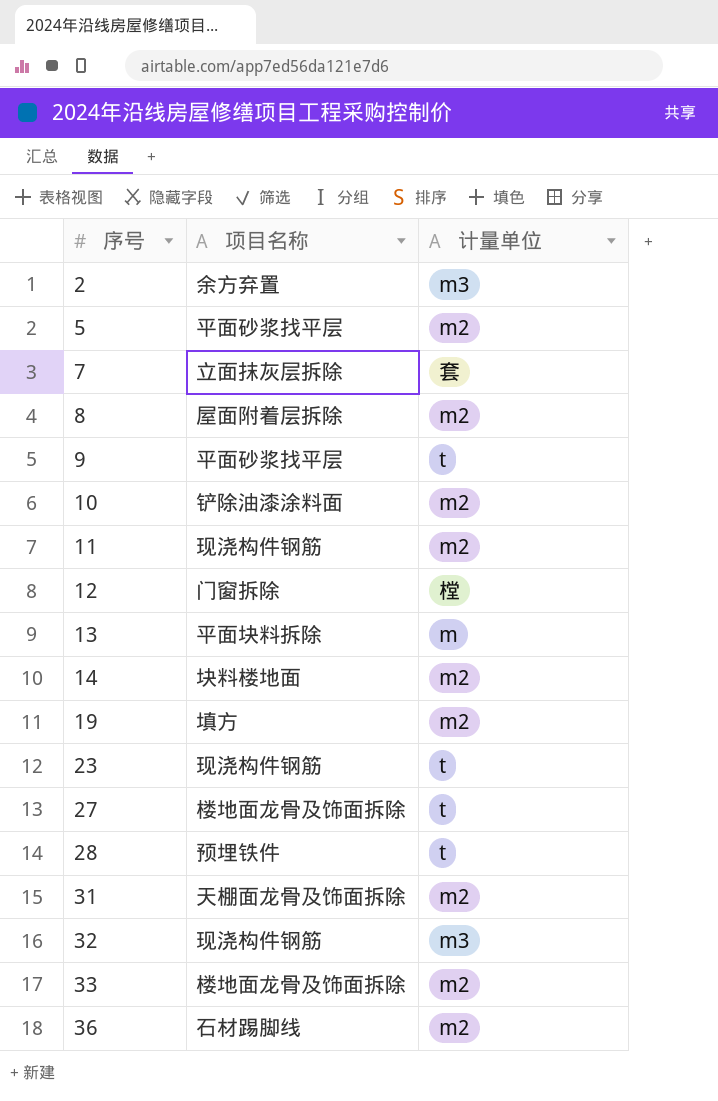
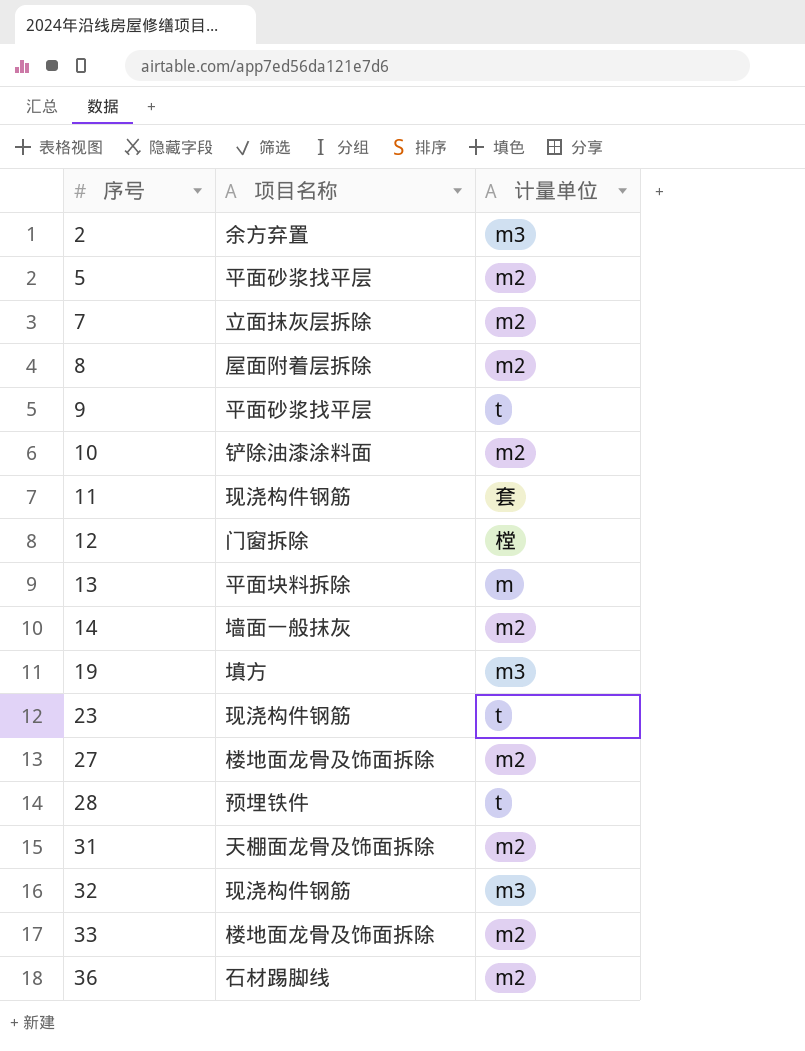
7 | 计量单位: 套 -> m2
11 | 计量单位: m2 -> 套
14 | 项目名称: 块料楼地面 -> 墙面一般抹灰
19 | 计量单位: m2 -> m3
27 | 计量单位: t -> m2

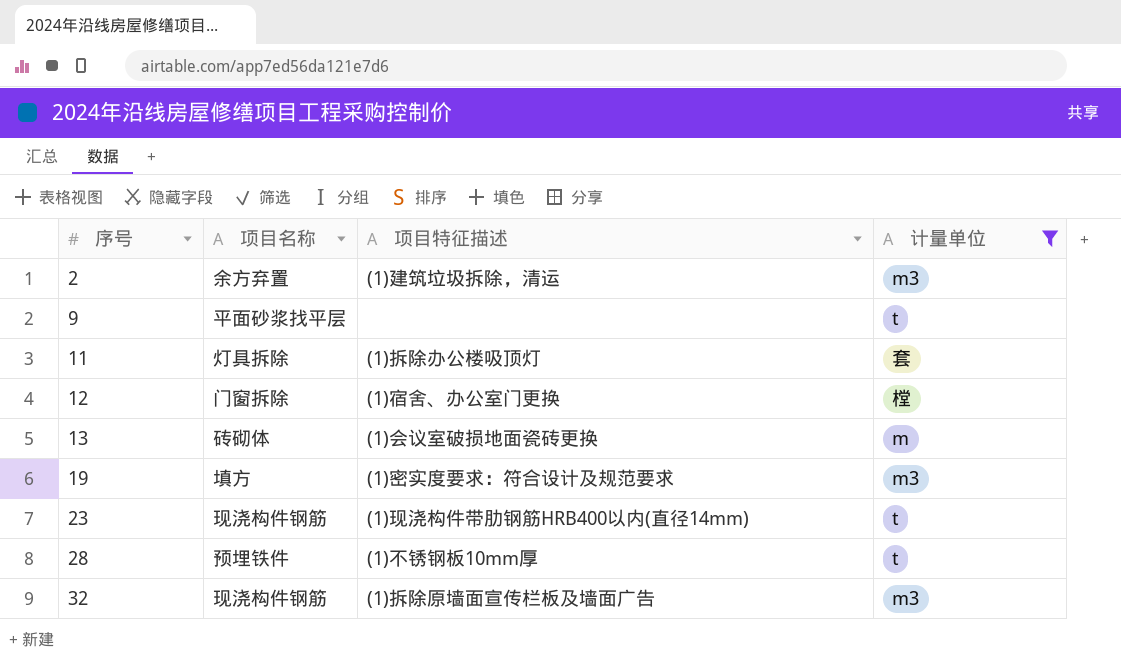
filter: none -> 计量单位 != m2
column 项目特征描述 | position: none -> 3
11 | 项目名称: 现浇构件钢筋 -> 灯具拆除
13 | 项目名称: 平面块料拆除 -> 砖砌体

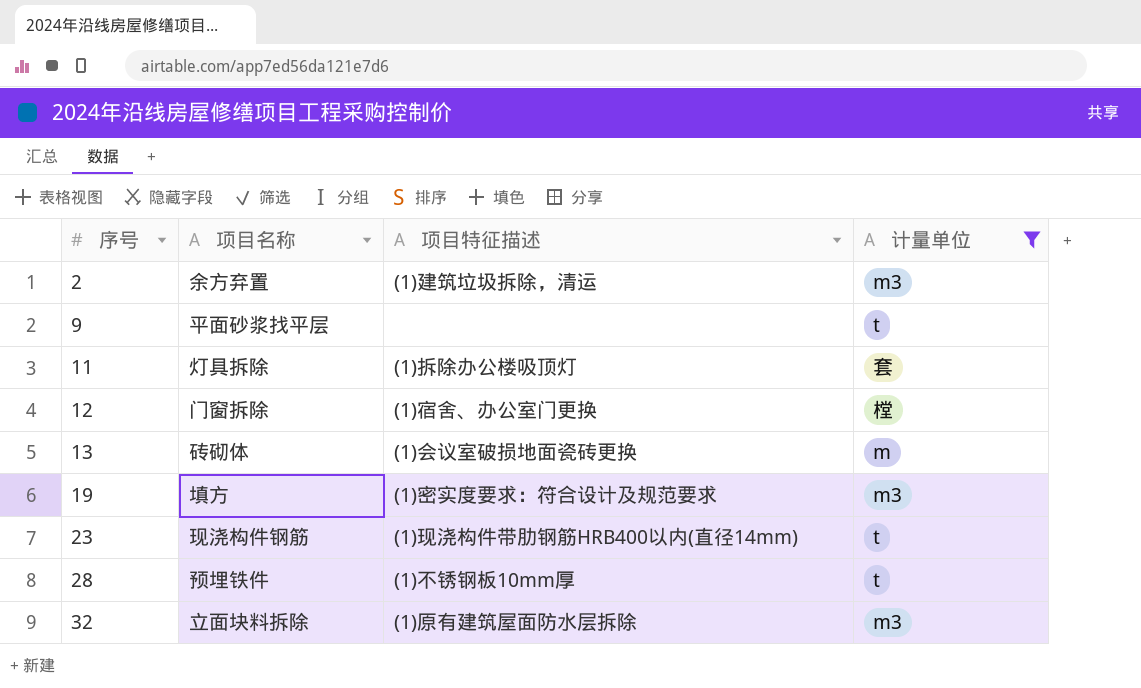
32 | 项目名称: 现浇构件钢筋 -> 立面块料拆除
32 | 项目特征描述: (1)拆除原墙面宣传栏板及墙面广告 -> (1)原有建筑屋面防水层拆除

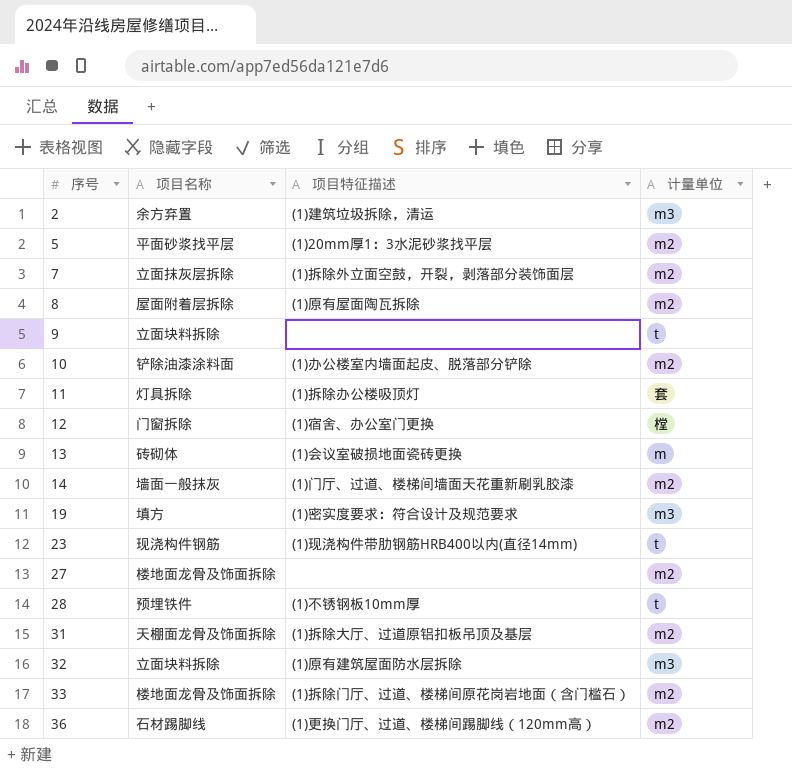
filter: 计量单位 != m2 -> none
9 | 项目名称: 平面砂浆找平层 -> 立面块料拆除

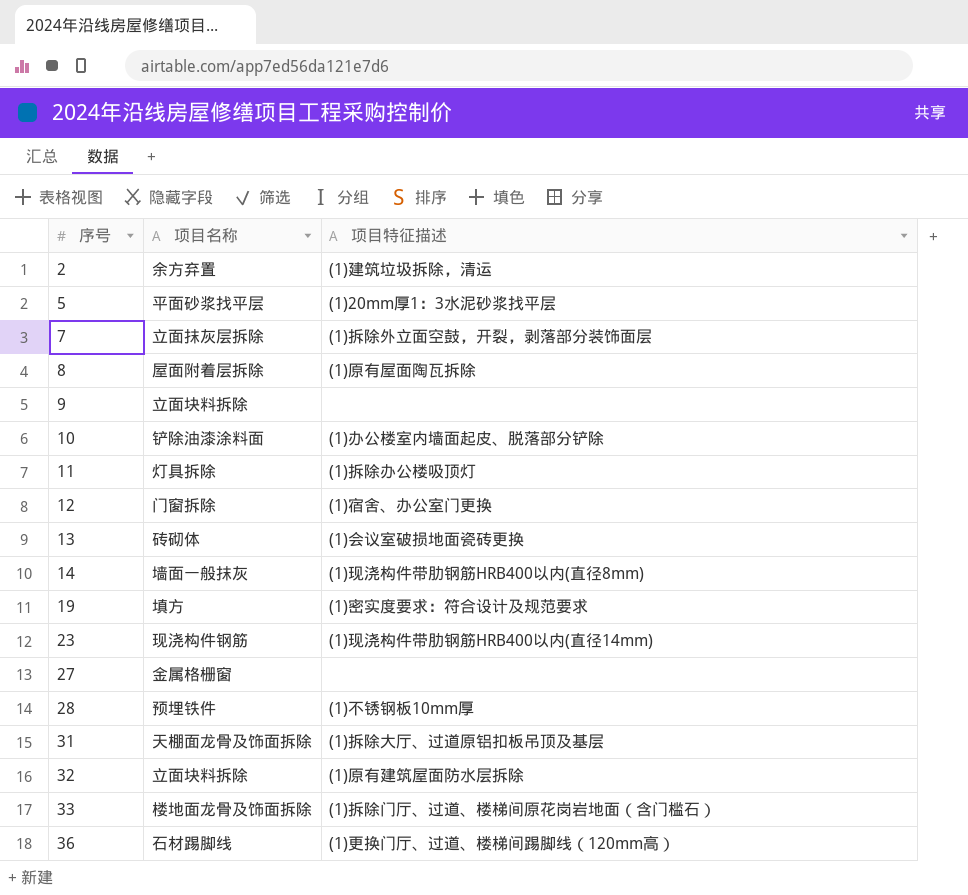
column 计量单位 | position: 4 -> none
14 | 项目特征描述: (1)门厅、过道、楼梯间墙面天花重新刷乳胶漆 -> (1)现浇构件带肋钢筋HRB400以内(直径8mm)
27 | 项目名称: 楼地面龙骨及饰面拆除 -> 金属格栅窗

